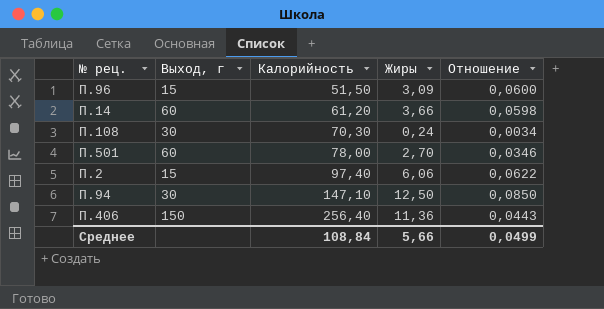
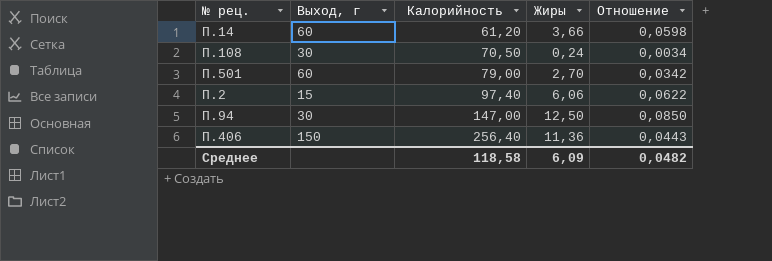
row П.96: 15 | 51,50 | 3,09 | 0,0600 -> none
П.108 | Калорийность: 70,30 -> 70,50
П.501 | Калорийность: 78,00 -> 79,00
П.501 | Отношение: 0,0346 -> 0,0342
П.94 | Калорийность: 147,10 -> 147,00
Среднее | Калорийность: 108,84 -> 118,58
Среднее | Жиры: 5,66 -> 6,09
Среднее | Отношение: 0,0499 -> 0,0482

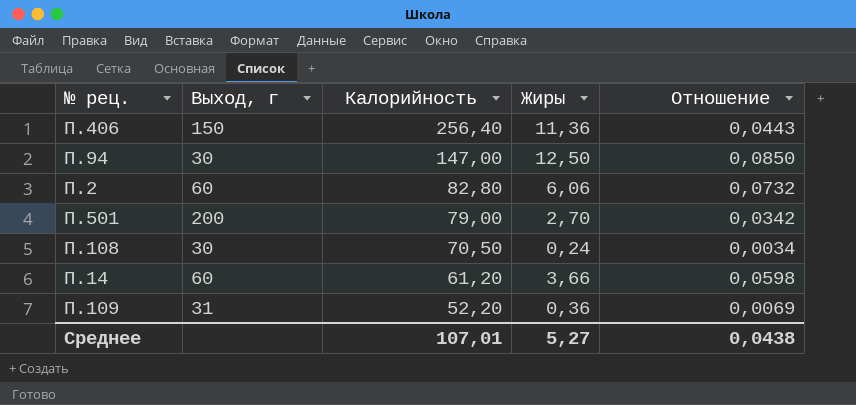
row order: Калорийность ascending -> Калорийность descending
П.2 | Выход, г: 15 -> 60
П.2 | Калорийность: 97,40 -> 82,80
П.2 | Отношение: 0,0622 -> 0,0732
П.501 | Выход, г: 60 -> 200
row П.109: none -> 31 | 52,20 | 0,36 | 0,0069
Среднее | Калорийность: 118,58 -> 107,01
Среднее | Жиры: 6,09 -> 5,27
Среднее | Отношение: 0,0482 -> 0,0438

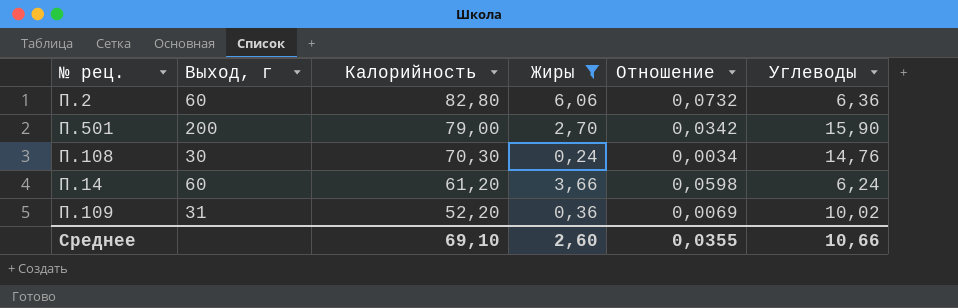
filter: none -> Жиры <= 6,06
column Углеводы | position: none -> 6
П.108 | Калорийность: 70,50 -> 70,30
Среднее | Калорийность: 107,01 -> 69,10
Среднее | Жиры: 5,27 -> 2,60
Среднее | Отношение: 0,0438 -> 0,0355

